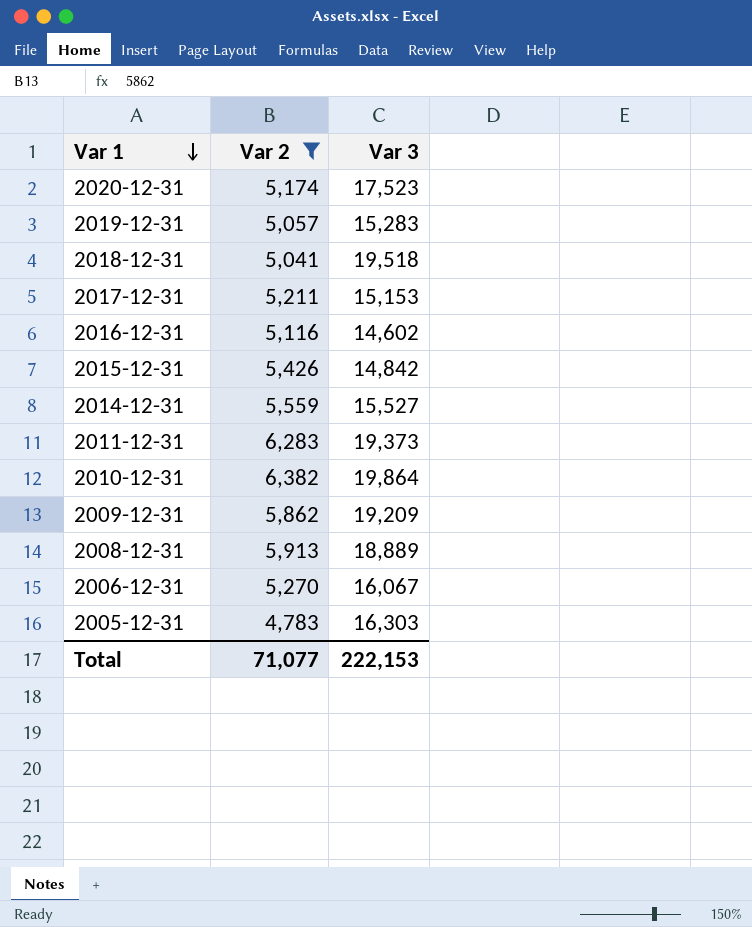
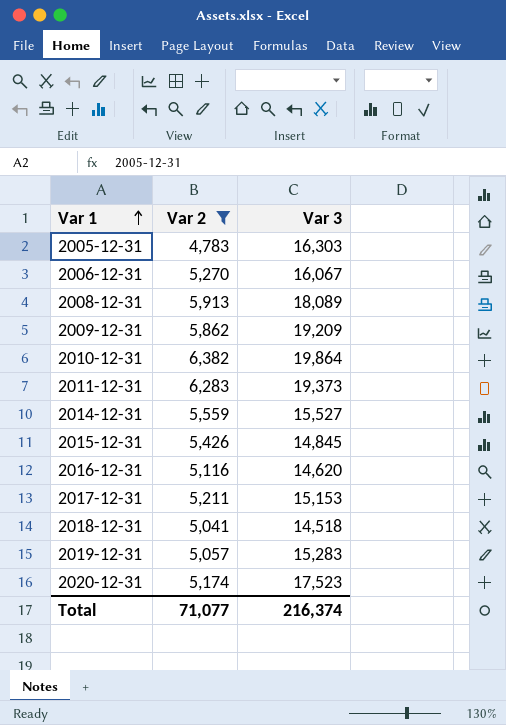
row order: Var 1 descending -> Var 1 ascending
2008-12-31 | Var 3: 18,889 -> 18,089
2015-12-31 | Var 3: 14,842 -> 14,845
2016-12-31 | Var 3: 14,602 -> 14,620
2018-12-31 | Var 3: 19,518 -> 14,518
Total | Var 3: 222,153 -> 216,374

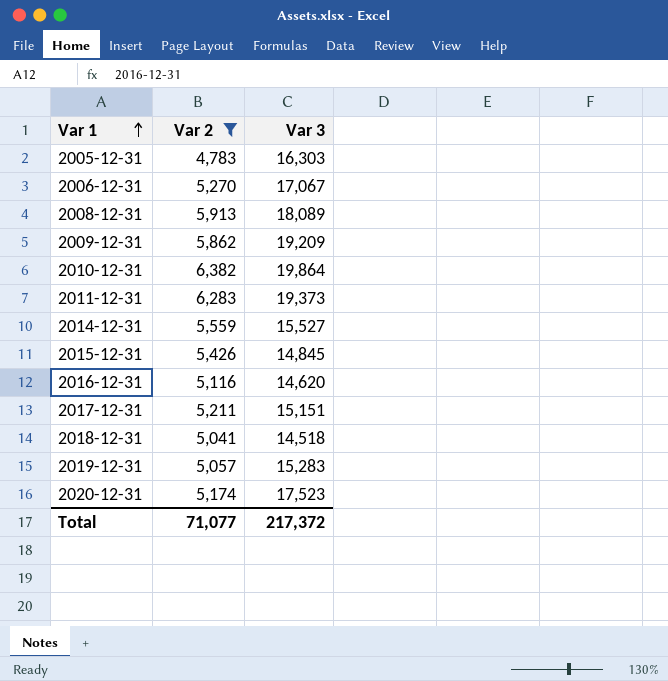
2006-12-31 | Var 3: 16,067 -> 17,067
2017-12-31 | Var 3: 15,153 -> 15,151
Total | Var 3: 216,374 -> 217,372

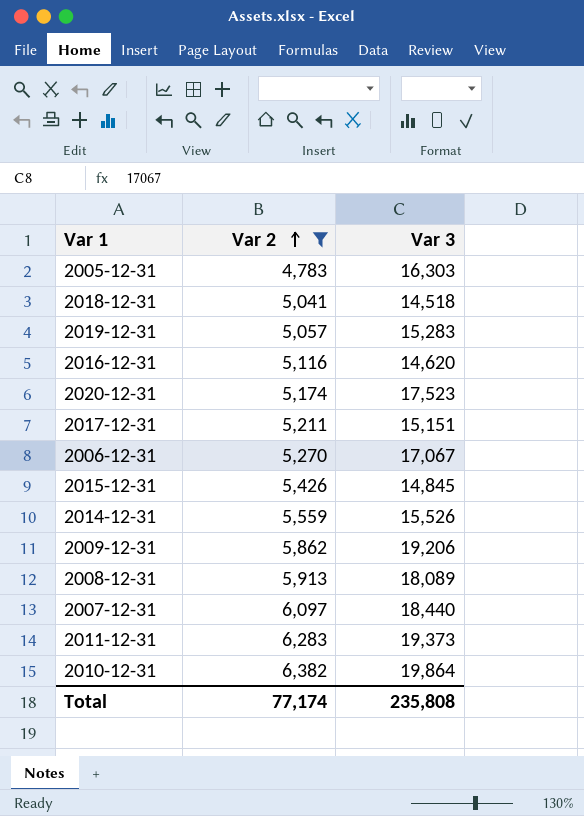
row order: Var 1 ascending -> Var 2 ascending
2014-12-31 | Var 3: 15,527 -> 15,526
2009-12-31 | Var 3: 19,209 -> 19,206
row 2007-12-31: none -> 6,097 | 18,440
Total | Var 2: 71,077 -> 77,174
Total | Var 3: 217,372 -> 235,808

